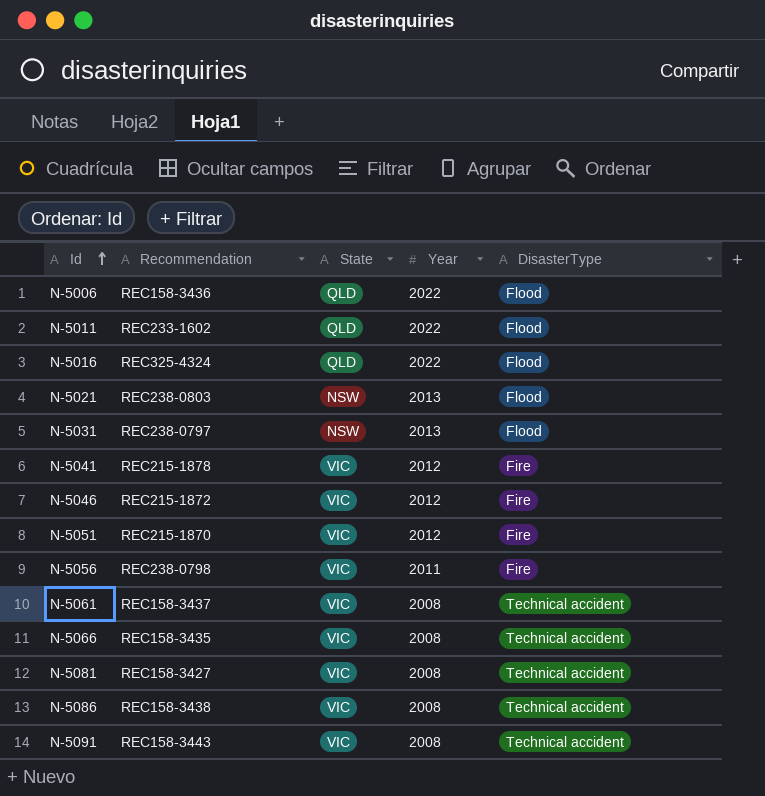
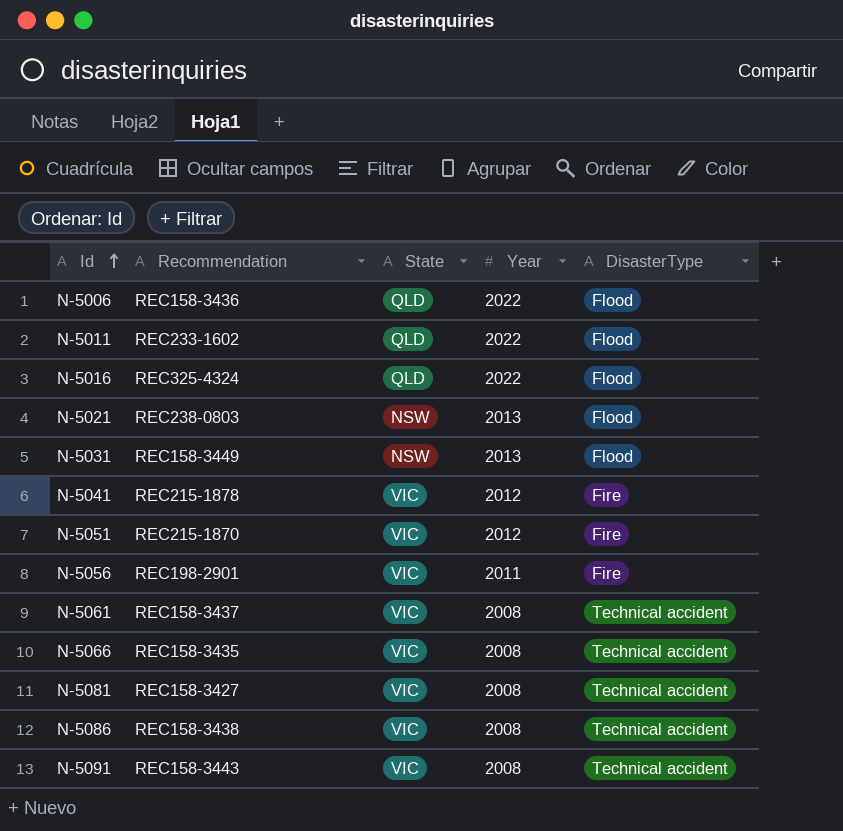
row N-5046: REC215-1872 | VIC | 2012 | Fire -> none
N-5031 | Recommendation: REC238-0797 -> REC158-3449
N-5056 | Recommendation: REC238-0798 -> REC198-2901

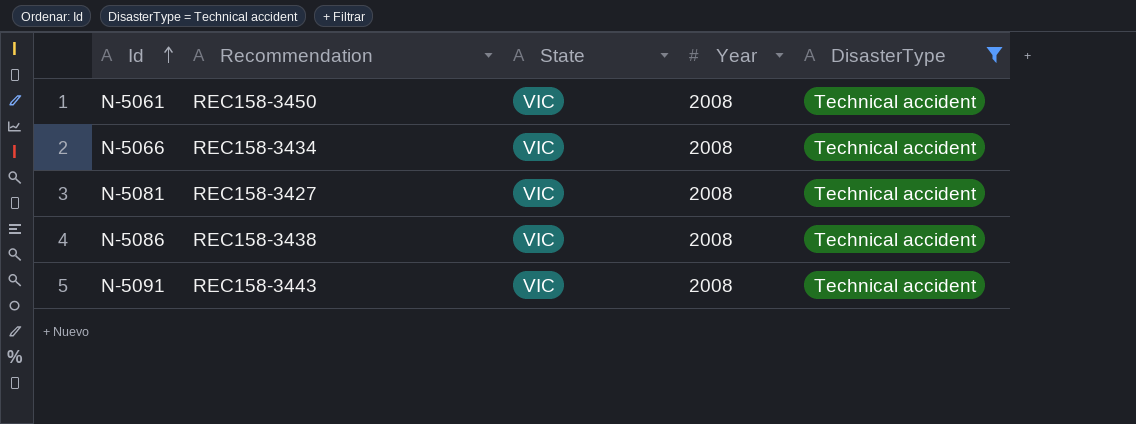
filter: none -> DisasterType = Technical accident
N-5061 | Recommendation: REC158-3437 -> REC158-3450
N-5066 | Recommendation: REC158-3435 -> REC158-3434

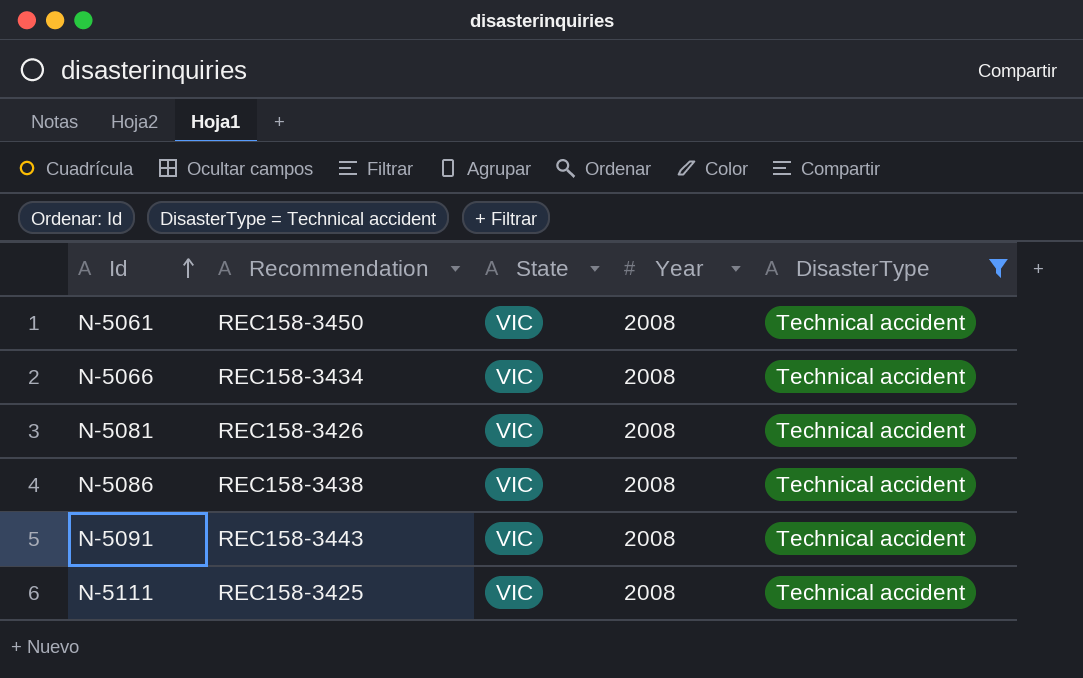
N-5081 | Recommendation: REC158-3427 -> REC158-3426
row N-5111: none -> REC158-3425 | VIC | 2008 | Technical accident

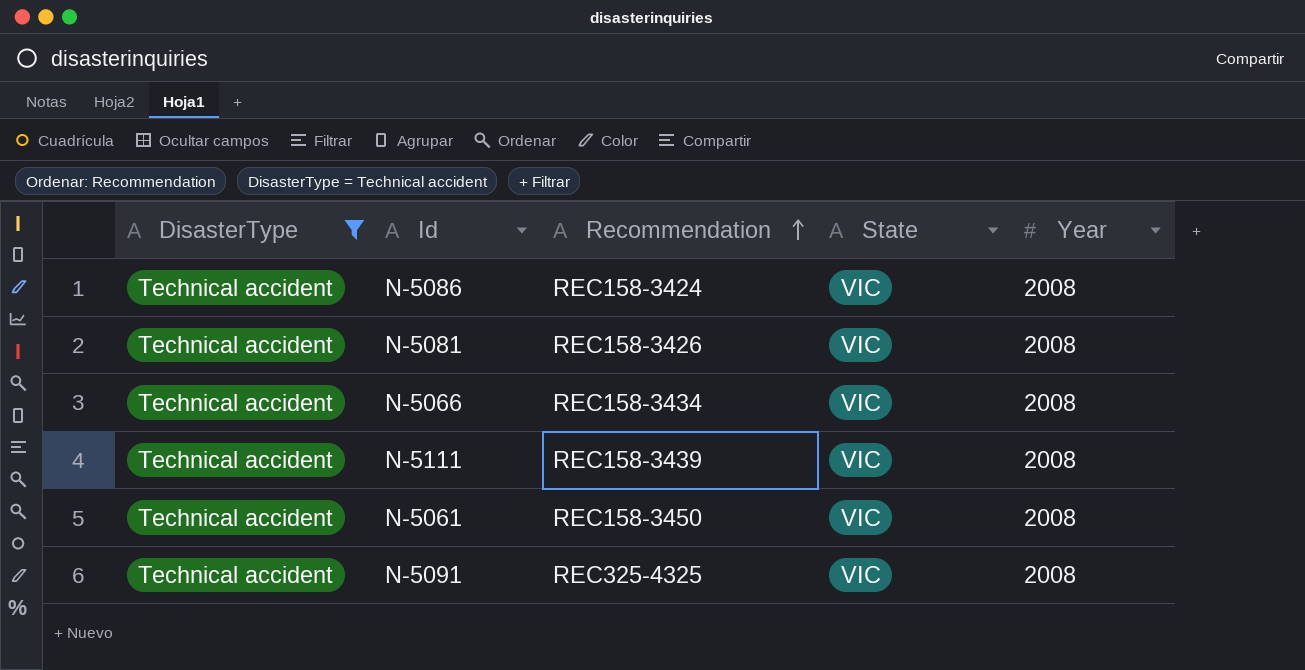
row order: Id ascending -> Recommendation ascending
column DisasterType | position: 5 -> 1
N-5086 | Recommendation: REC158-3438 -> REC158-3424
N-5111 | Recommendation: REC158-3425 -> REC158-3439
N-5091 | Recommendation: REC158-3443 -> REC325-4325

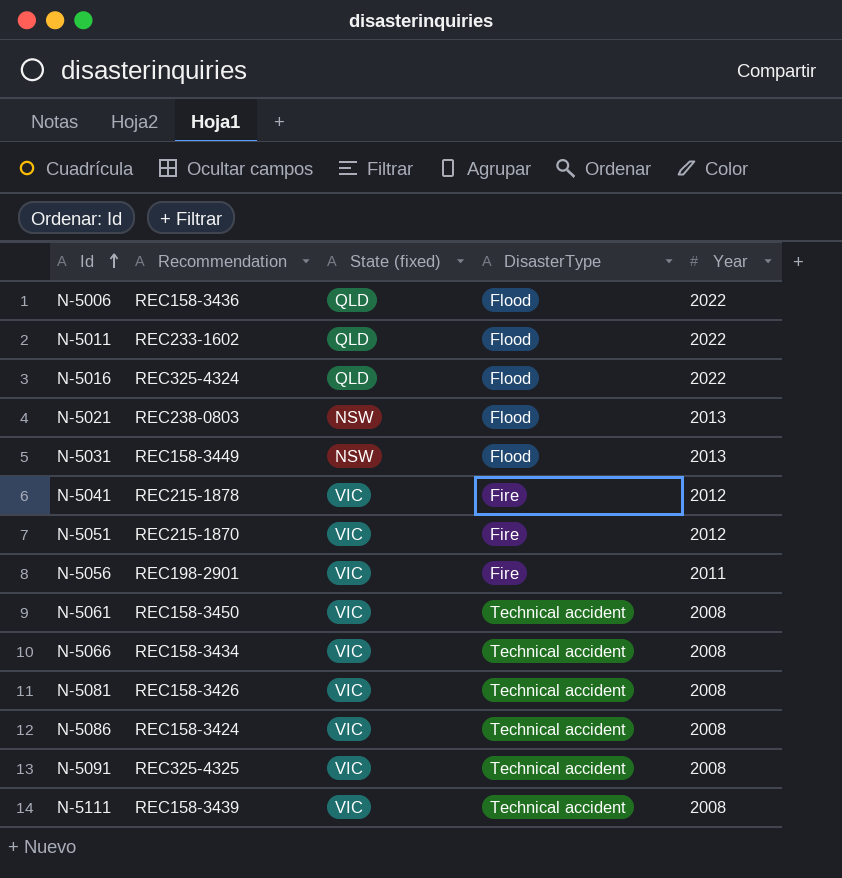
filter: DisasterType = Technical accident -> none
row order: Recommendation ascending -> Id ascending
column name: State -> State (fixed)
column DisasterType | position: 1 -> 4

